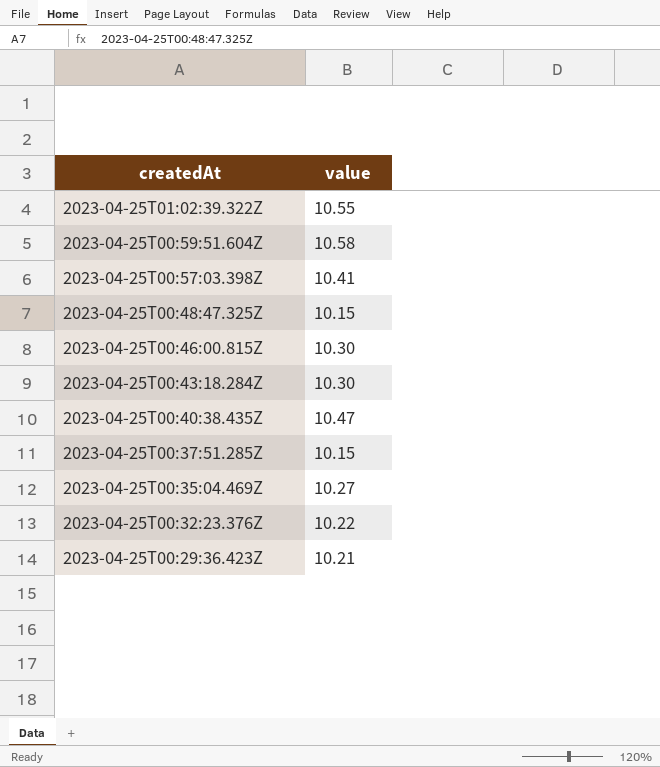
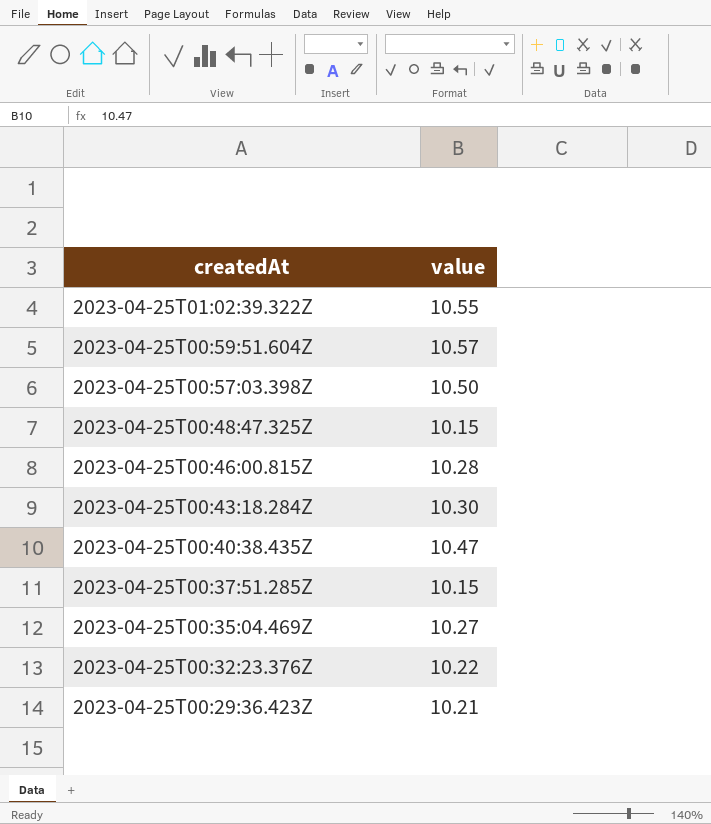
2023-04-25T00:59:51.604Z | value: 10.58 -> 10.57
2023-04-25T00:57:03.398Z | value: 10.41 -> 10.50
2023-04-25T00:46:00.815Z | value: 10.30 -> 10.28

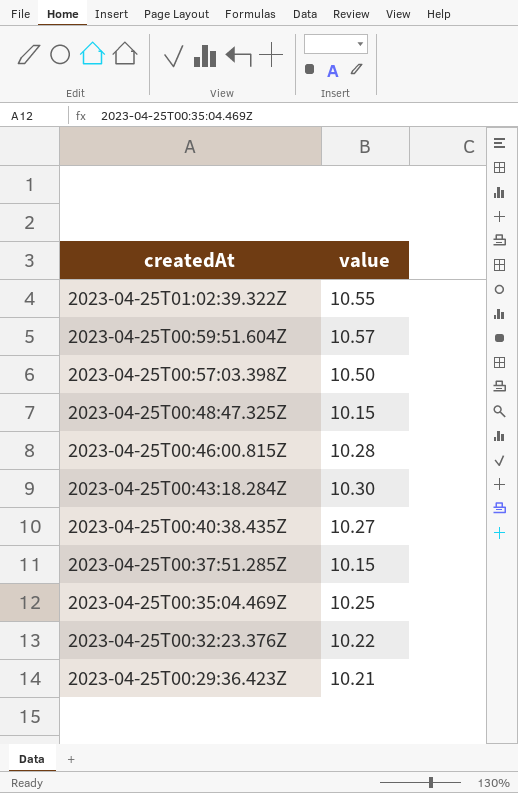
2023-04-25T00:40:38.435Z | value: 10.47 -> 10.27
2023-04-25T00:35:04.469Z | value: 10.27 -> 10.25

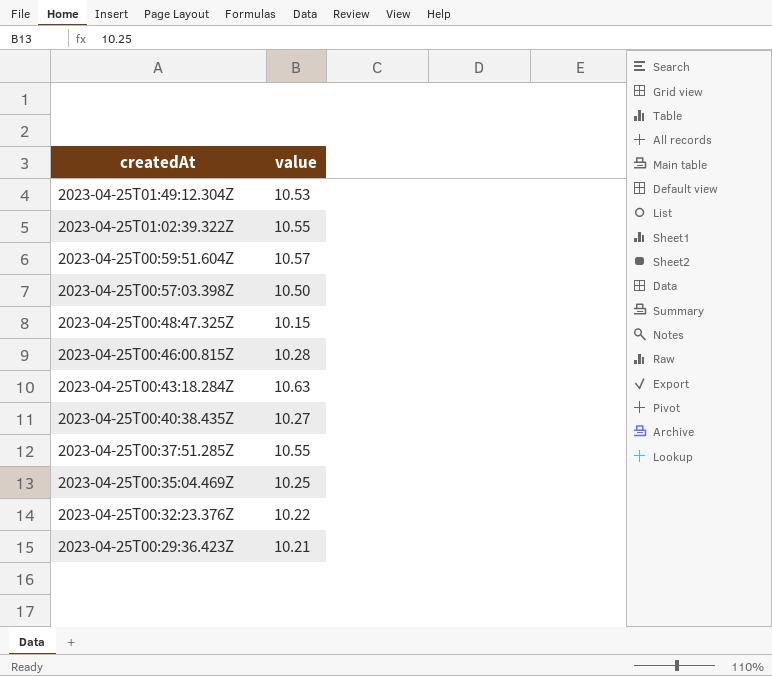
row 2023-04-25T01:49:12.304Z: none -> 10.53
2023-04-25T00:43:18.284Z | value: 10.30 -> 10.63
2023-04-25T00:37:51.285Z | value: 10.15 -> 10.55

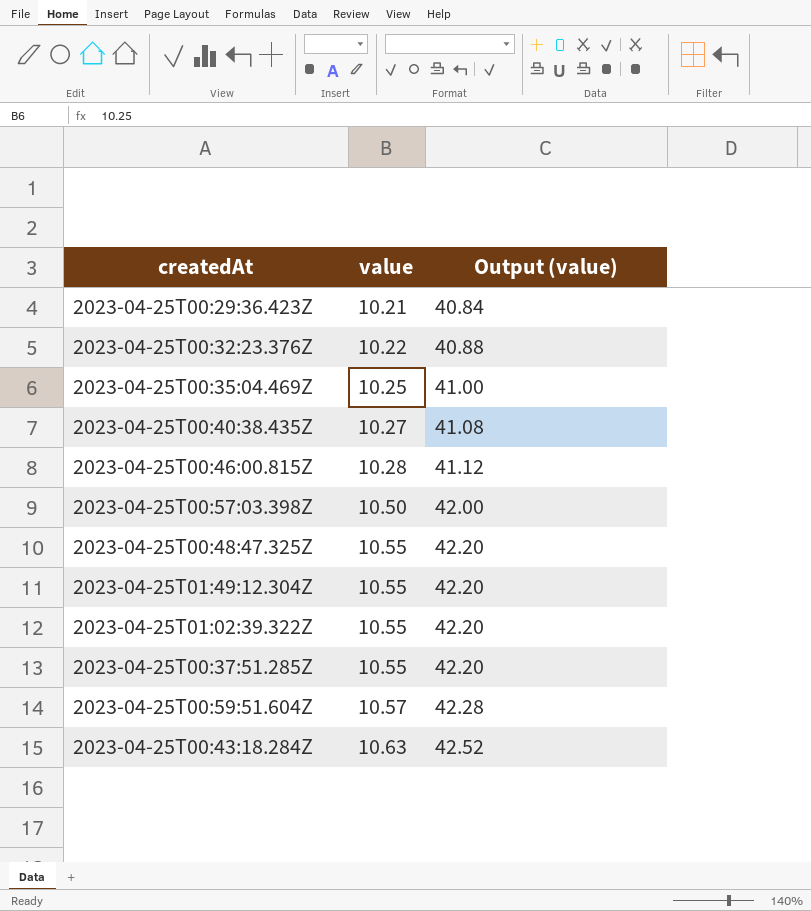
row order: createdAt descending -> value ascending
column Output (value) | formula: none -> [value] * 4
2023-04-25T00:48:47.325Z | value: 10.15 -> 10.55
2023-04-25T01:49:12.304Z | value: 10.53 -> 10.55

